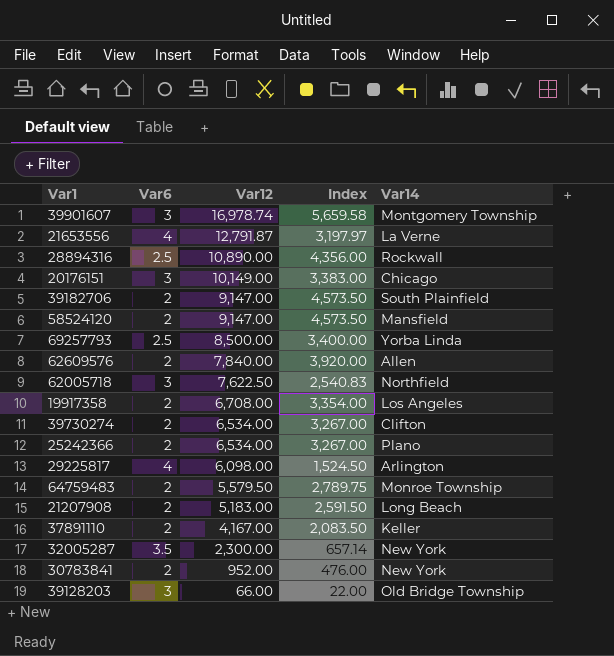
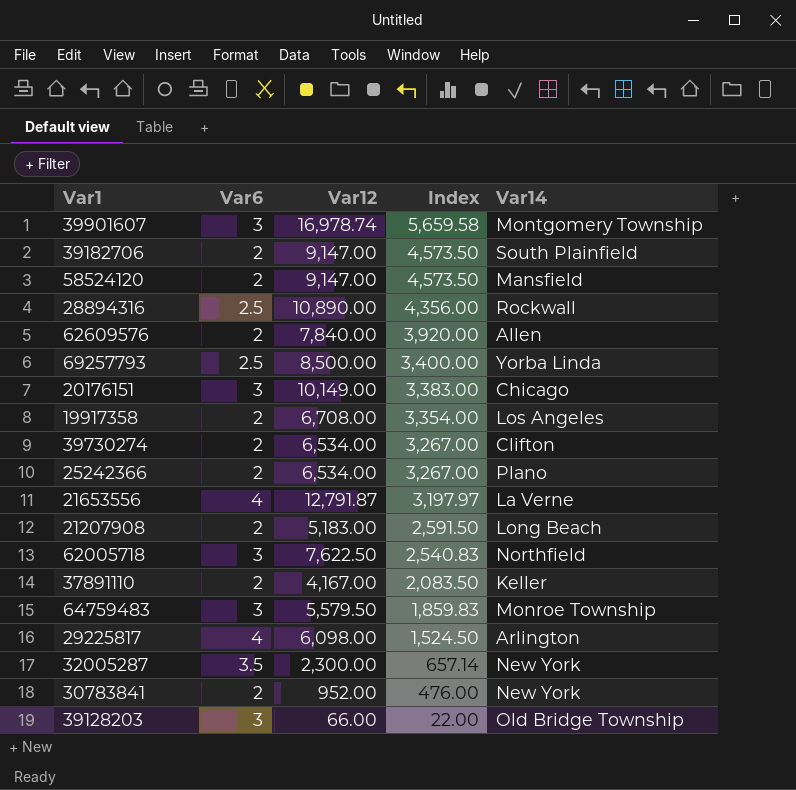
row order: Var12 descending -> Index descending
64759483 | Var6: 2 -> 3
64759483 | Index: 2,789.75 -> 1,859.83

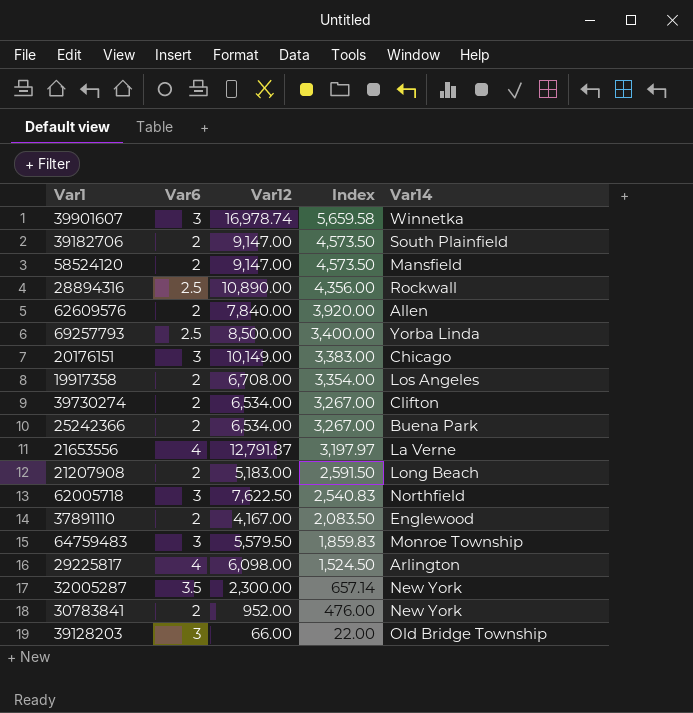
39901607 | Var14: Montgomery Township -> Winnetka
25242366 | Var14: Plano -> Buena Park
37891110 | Var14: Keller -> Englewood

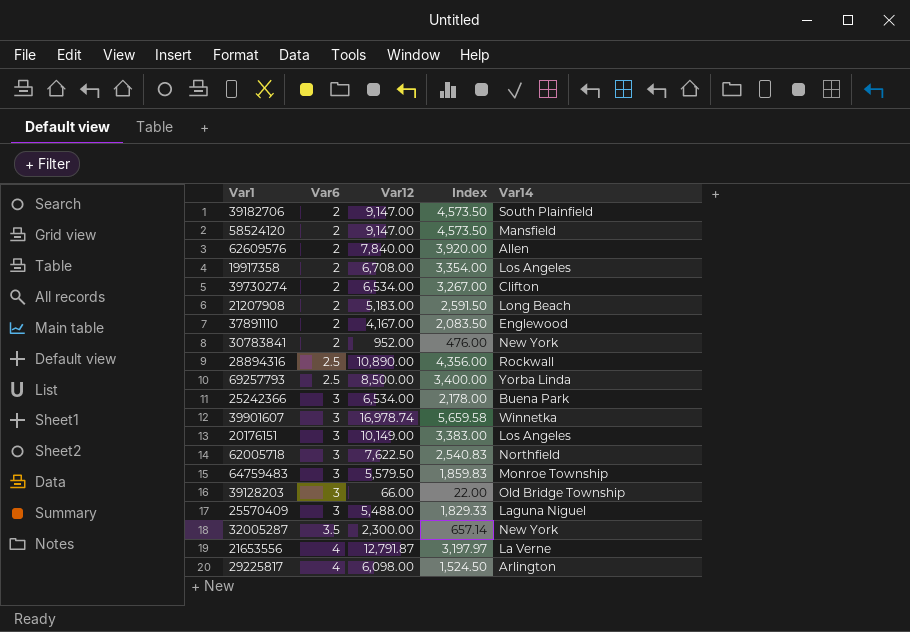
row order: Index descending -> Var6 ascending
25242366 | Var6: 2 -> 3
25242366 | Index: 3,267.00 -> 2,178.00
20176151 | Var14: Chicago -> Los Angeles
row 25570409: none -> 3 | 5,488.00 | 1,829.33 | Laguna Niguel

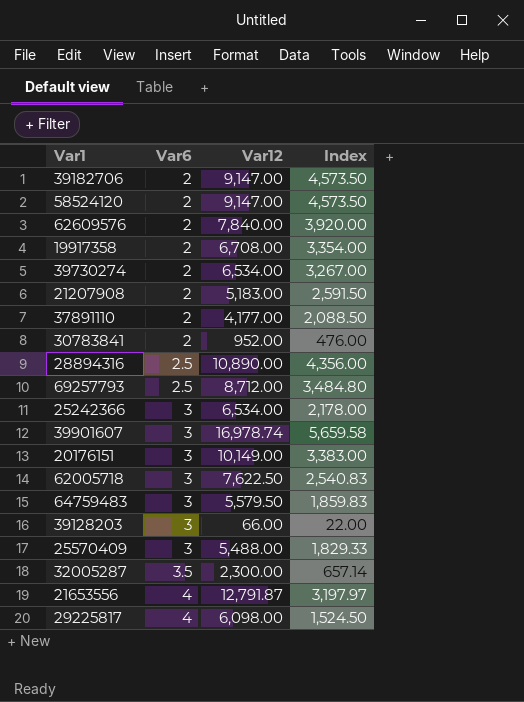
column Var14 | position: 5 -> none
37891110 | Var12: 4,167.00 -> 4,177.00
37891110 | Index: 2,083.50 -> 2,088.50
69257793 | Var12: 8,500.00 -> 8,712.00
69257793 | Index: 3,400.00 -> 3,484.80

